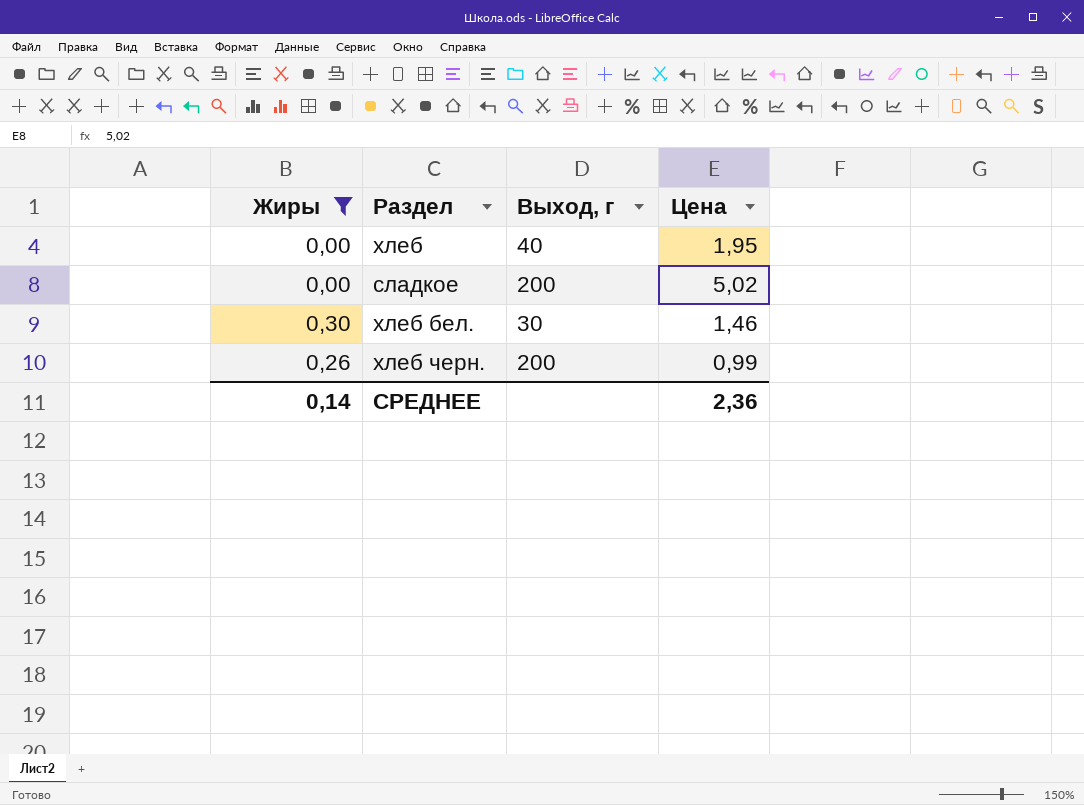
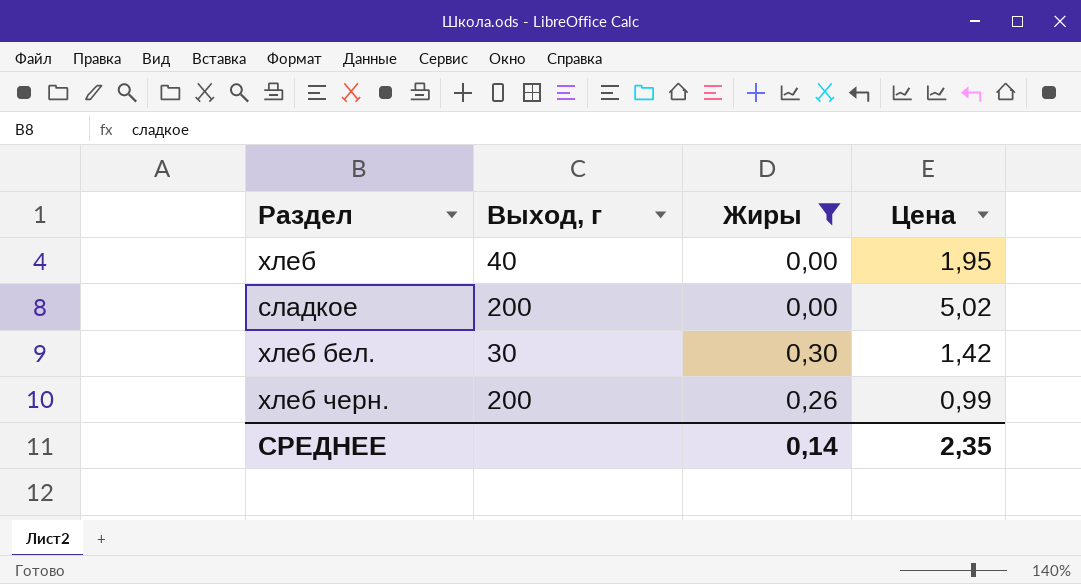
column Жиры | position: 1 -> 3
хлеб бел. | Цена: 1,46 -> 1,42
СРЕДНЕЕ | Цена: 2,36 -> 2,35

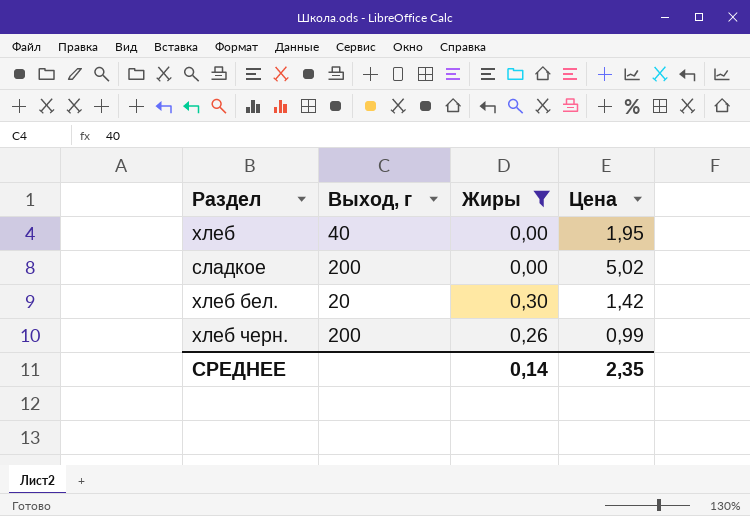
хлеб бел. | Выход, г: 30 -> 20

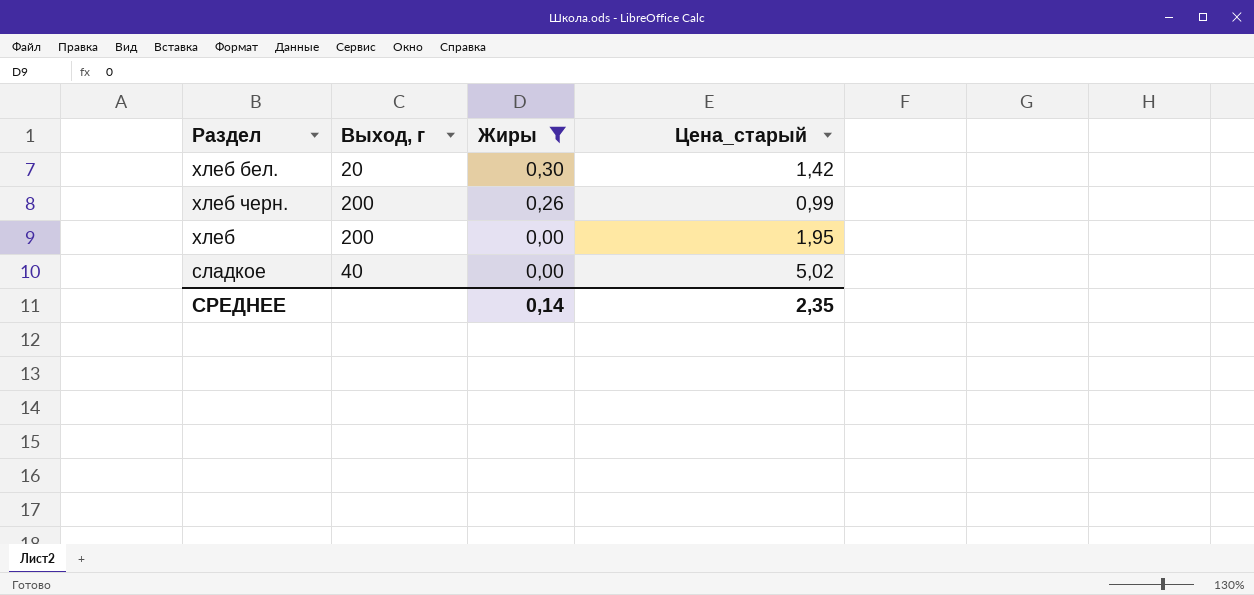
row order: none -> Жиры descending
column name: Цена -> Цена_старый
хлеб | Выход, г: 40 -> 200
сладкое | Выход, г: 200 -> 40

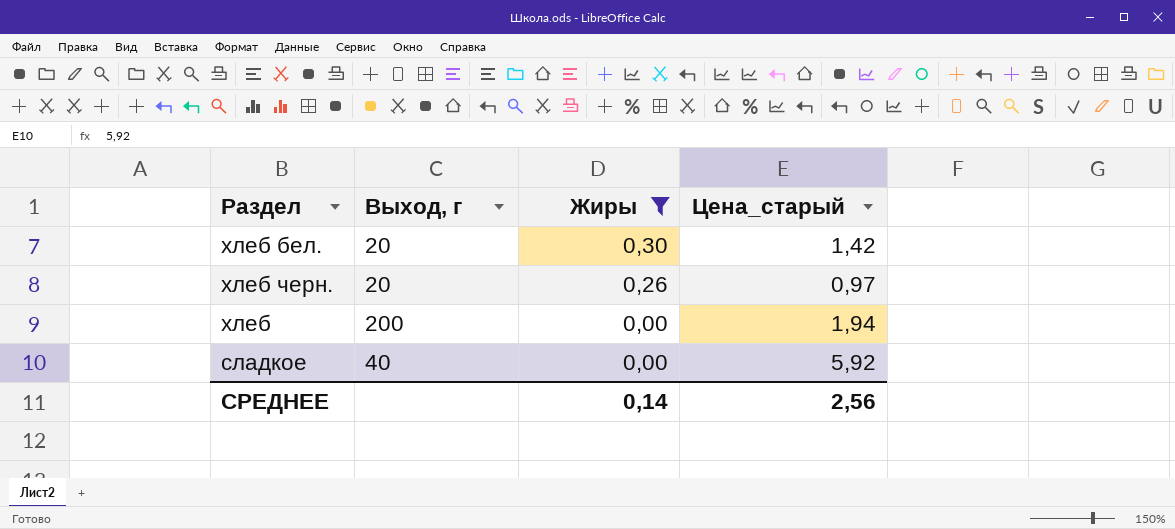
хлеб черн. | Выход, г: 200 -> 20
хлеб черн. | Цена_старый: 0,99 -> 0,97
хлеб | Цена_старый: 1,95 -> 1,94
сладкое | Цена_старый: 5,02 -> 5,92
СРЕДНЕЕ | Цена_старый: 2,35 -> 2,56

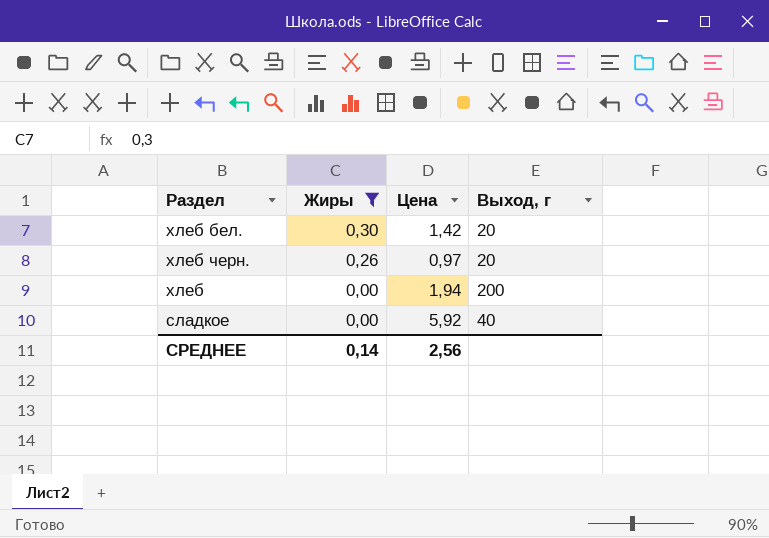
column name: Цена_старый -> Цена
column Выход, г | position: 2 -> 4

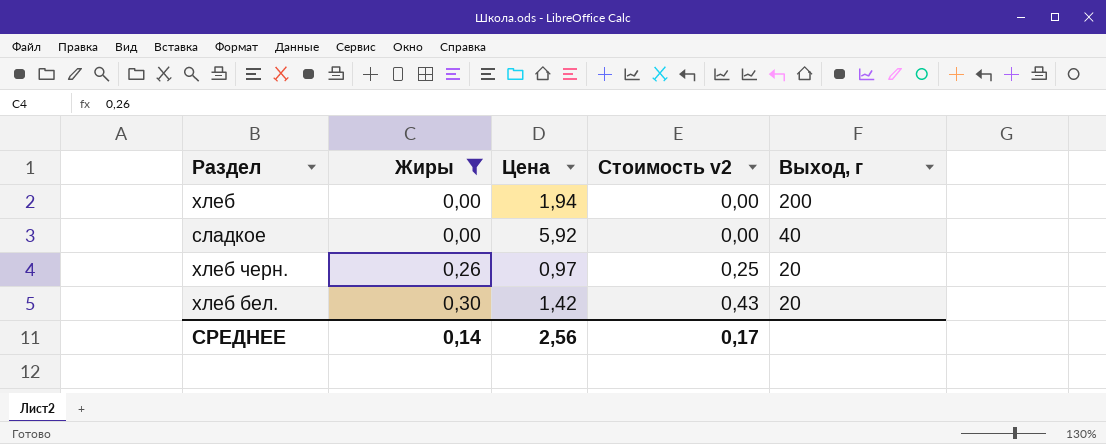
row order: Жиры descending -> Жиры ascending
column Стоимость v2 | formula: none -> [Жиры] * [Цена]

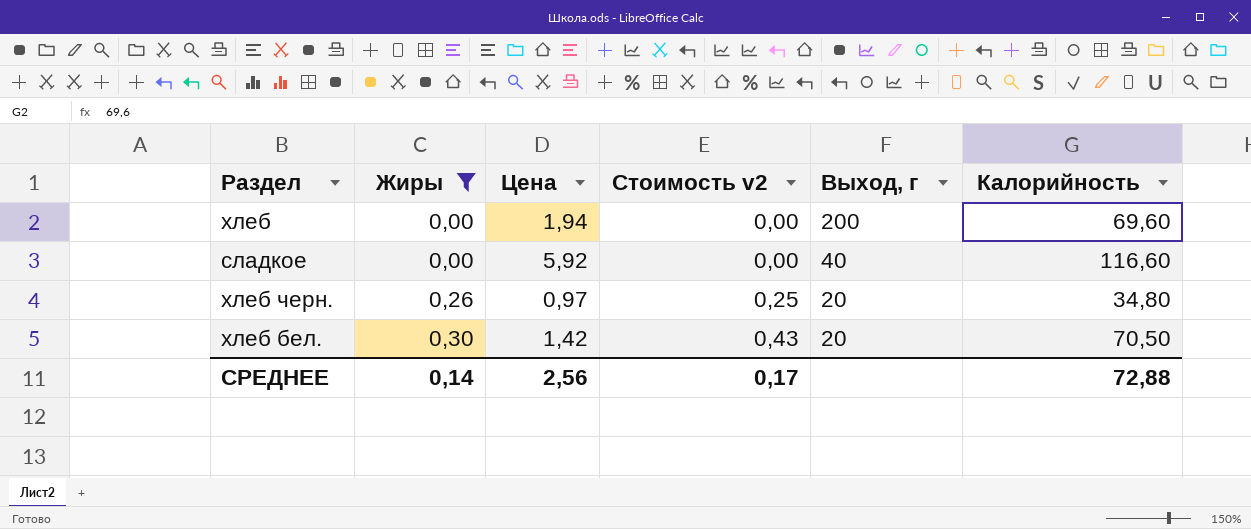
column Калорийность | position: none -> 6

